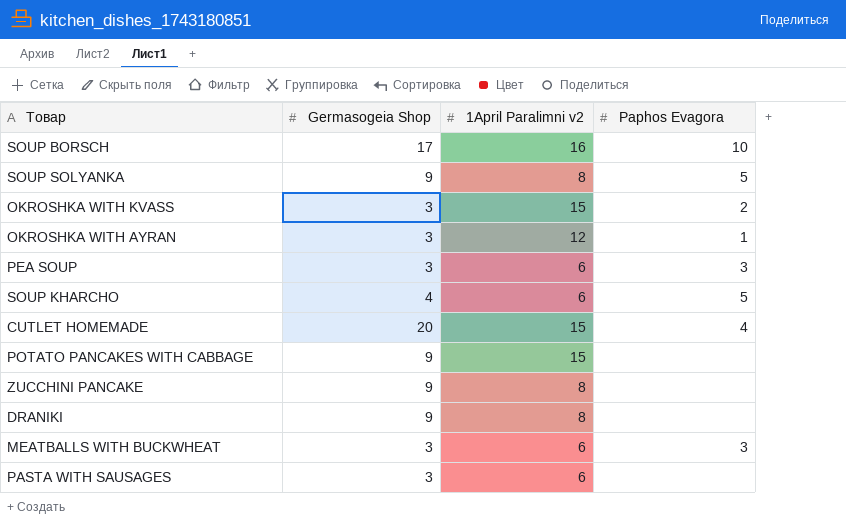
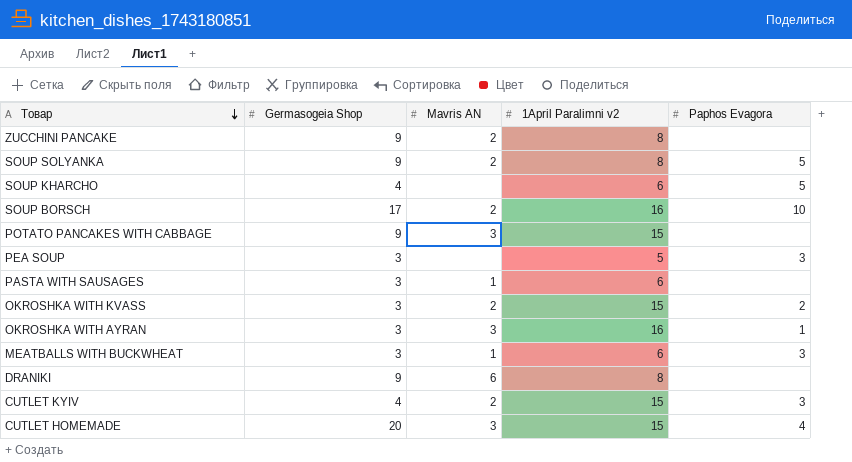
row order: none -> Товар descending
column Mavris AN | position: none -> 3
PEA SOUP | 1April Paralimni v2: 6 -> 5
OKROSHKA WITH AYRAN | 1April Paralimni v2: 12 -> 16
row CUTLET KYIV: none -> 4 | 2 | 15 | 3

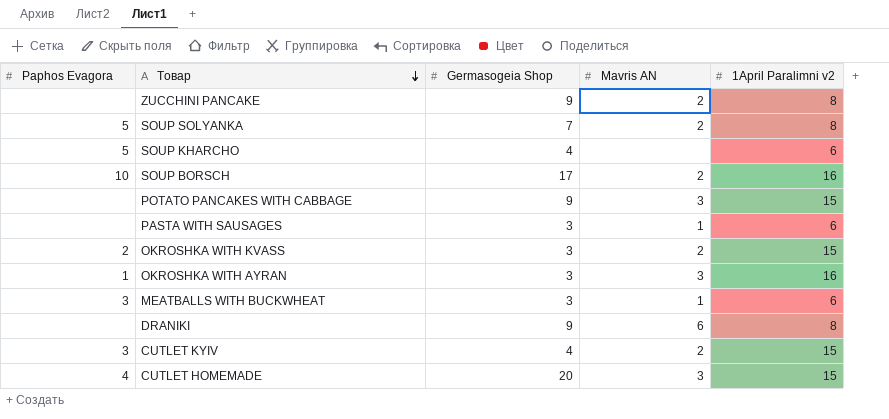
column Paphos Evagora | position: 5 -> 1
row PEA SOUP: 3 | none | 5 | 3 -> none
SOUP SOLYANKA | Germasogeia Shop: 9 -> 7

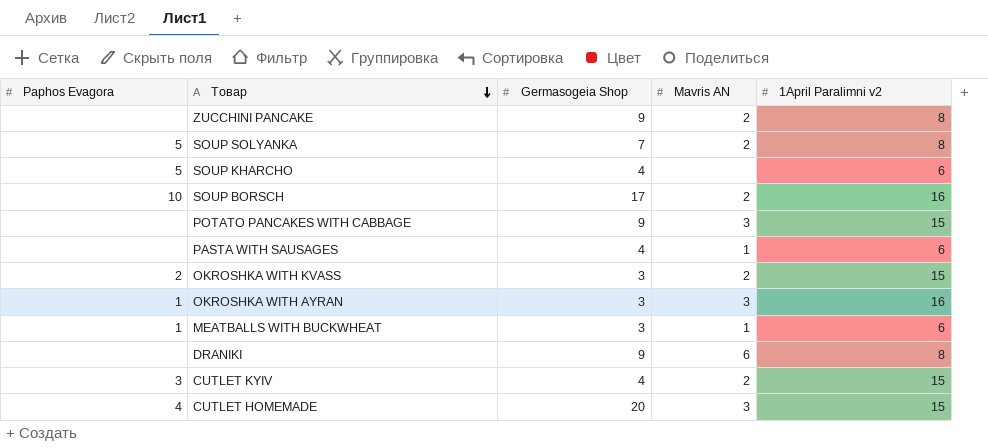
PASTA WITH SAUSAGES | Germasogeia Shop: 3 -> 4
MEATBALLS WITH BUCKWHEAT | Paphos Evagora: 3 -> 1

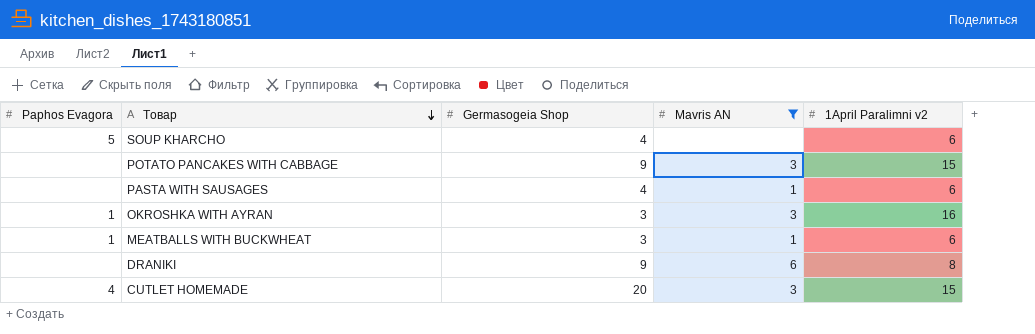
filter: none -> Mavris AN != 2

